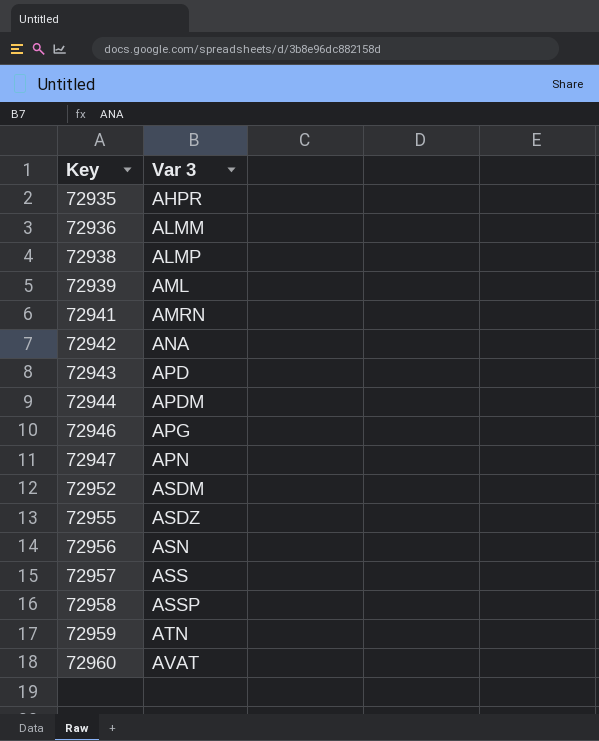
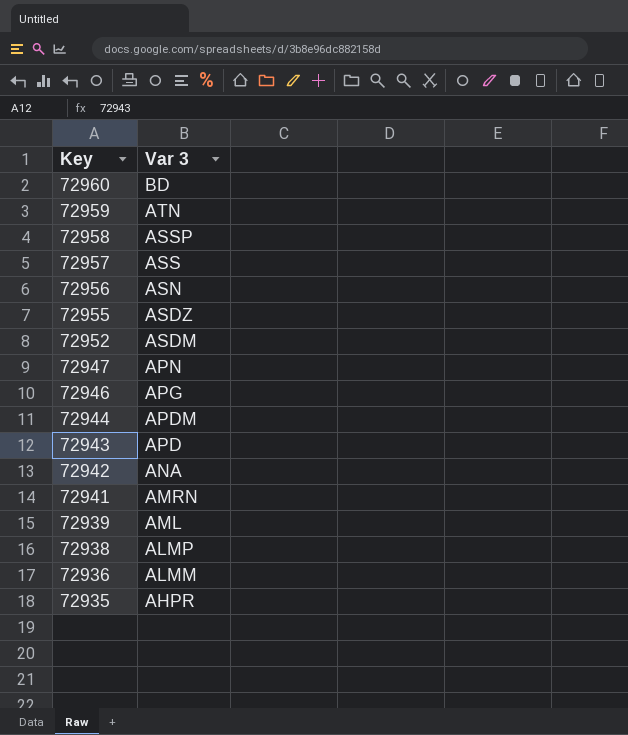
row order: Key ascending -> Key descending
72960 | Var 3: AVAT -> BD

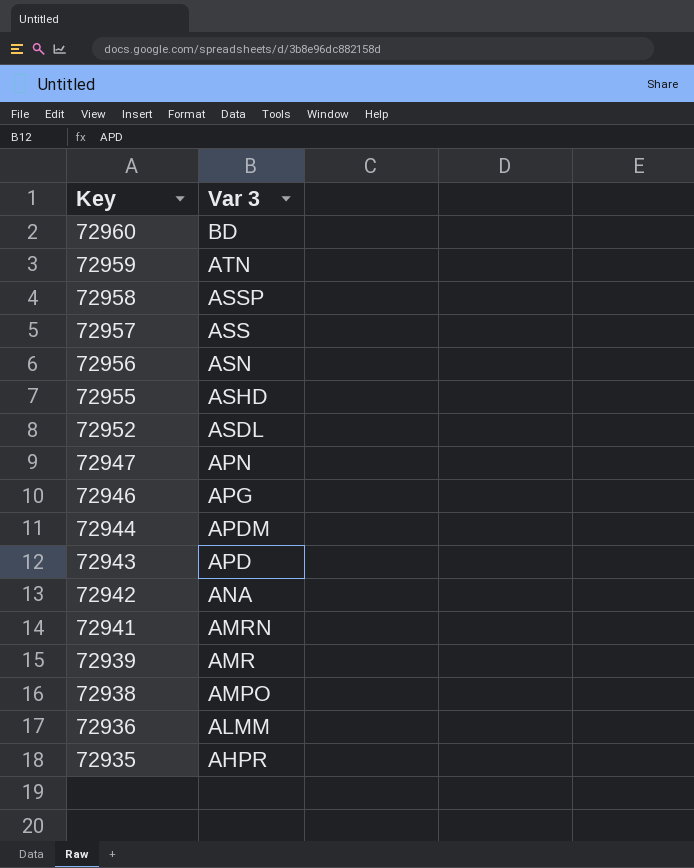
72955 | Var 3: ASDZ -> ASHD
72952 | Var 3: ASDM -> ASDL
72939 | Var 3: AML -> AMR
72938 | Var 3: ALMP -> AMPO

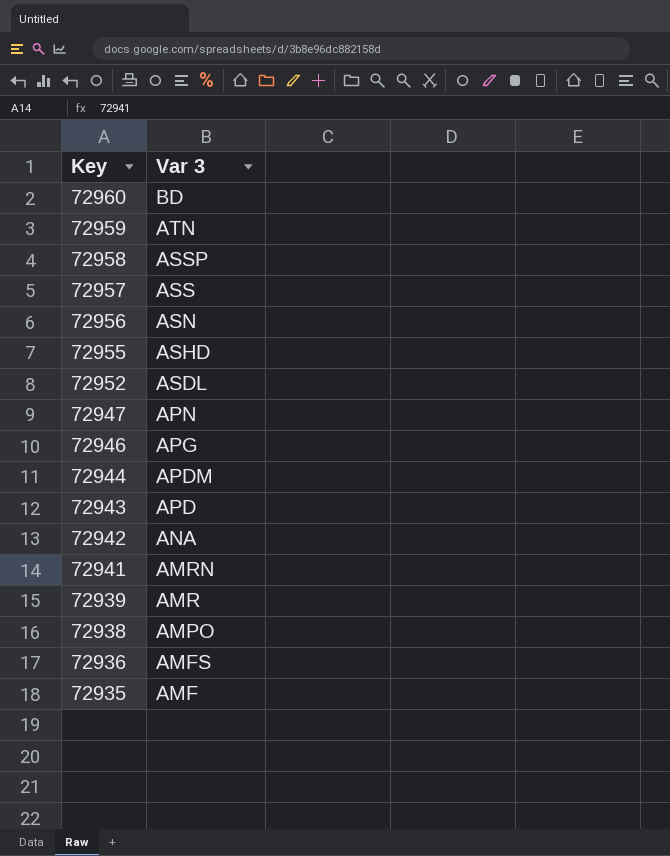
72936 | Var 3: ALMM -> AMFS
72935 | Var 3: AHPR -> AMF

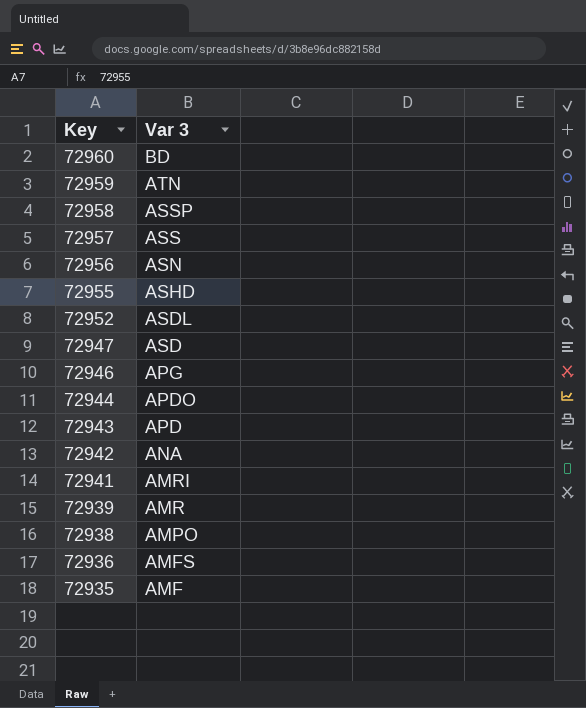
72947 | Var 3: APN -> ASD
72944 | Var 3: APDM -> APDO
72941 | Var 3: AMRN -> AMRI

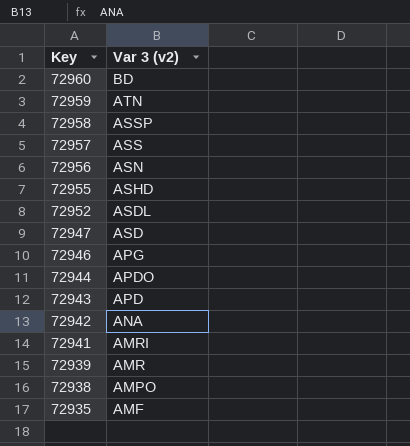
column name: Var 3 -> Var 3 (v2)
row 72936: AMFS -> none

